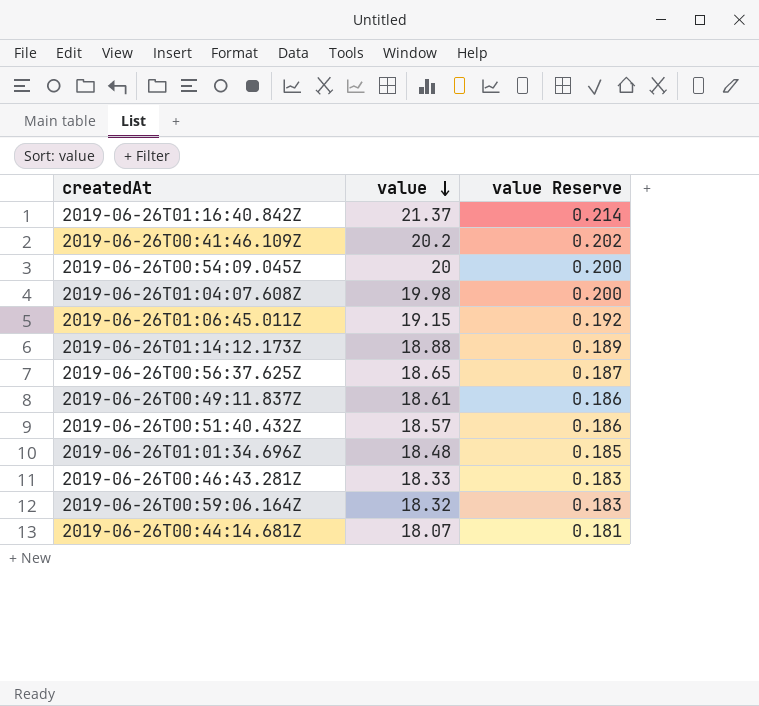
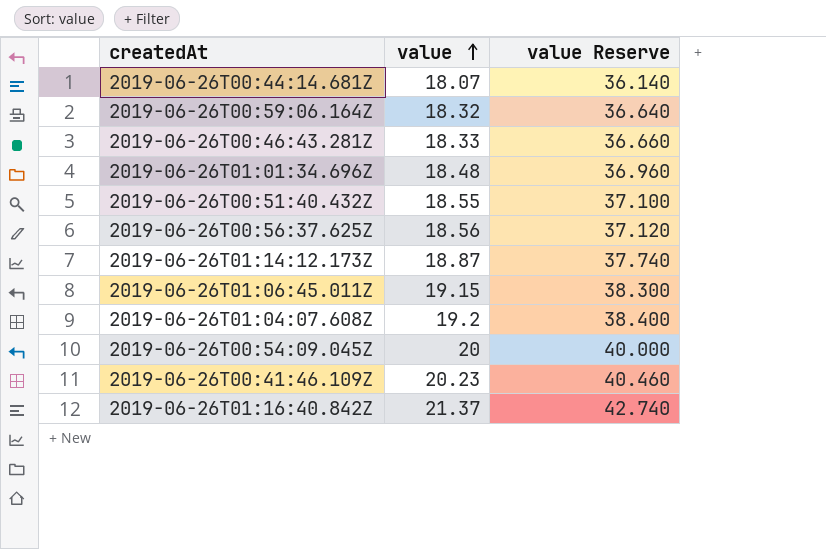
row order: value descending -> value ascending
column value Reserve | formula: [value] * 0.01 -> [value] * 2
row 2019-06-26T00:49:11.837Z: 18.61 | 0.186 -> none
2019-06-26T00:51:40.432Z | value: 18.57 -> 18.55
2019-06-26T00:56:37.625Z | value: 18.65 -> 18.56
2019-06-26T01:14:12.173Z | value: 18.88 -> 18.87
2019-06-26T01:04:07.608Z | value: 19.98 -> 19.2
2019-06-26T00:41:46.109Z | value: 20.2 -> 20.23

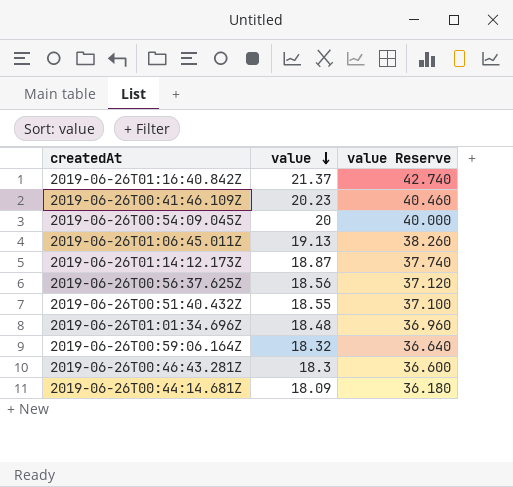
row order: value ascending -> value descending
row 2019-06-26T01:04:07.608Z: 19.2 | 38.400 -> none
2019-06-26T01:06:45.011Z | value: 19.15 -> 19.13
2019-06-26T01:06:45.011Z | value Reserve: 38.300 -> 38.260
2019-06-26T00:46:43.281Z | value: 18.33 -> 18.3
2019-06-26T00:46:43.281Z | value Reserve: 36.660 -> 36.600
2019-06-26T00:44:14.681Z | value: 18.07 -> 18.09
2019-06-26T00:44:14.681Z | value Reserve: 36.140 -> 36.180

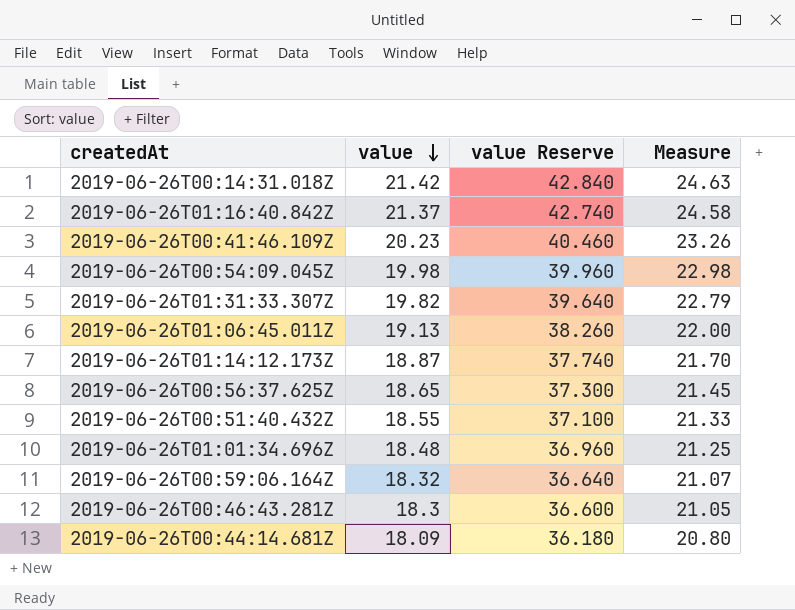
column Measure | formula: none -> [value] * 1.15
row 2019-06-26T00:14:31.018Z: none -> 21.42 | 42.840 | 24.63
2019-06-26T00:54:09.045Z | value: 20 -> 19.98
2019-06-26T00:54:09.045Z | value Reserve: 40.000 -> 39.960
row 2019-06-26T01:31:33.307Z: none -> 19.82 | 39.640 | 22.79
2019-06-26T00:56:37.625Z | value: 18.56 -> 18.65
2019-06-26T00:56:37.625Z | value Reserve: 37.120 -> 37.300

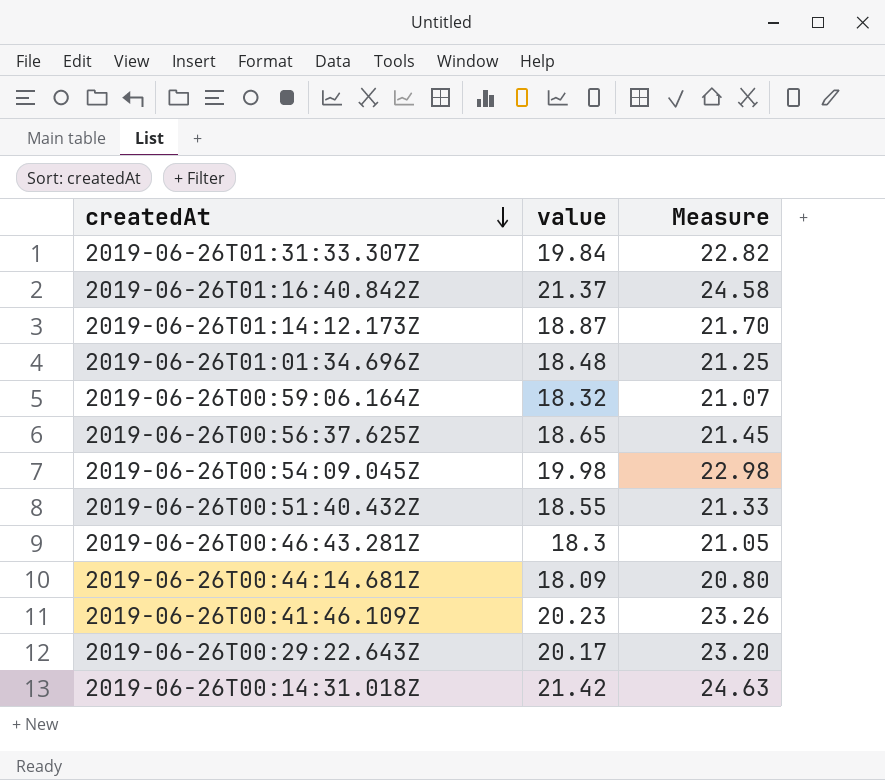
row order: value descending -> createdAt descending
column value Reserve | formula: [value] * 2 -> none
row 2019-06-26T01:06:45.011Z: 19.13 | 38.260 | 22.00 -> none
2019-06-26T01:31:33.307Z | value: 19.82 -> 19.84
2019-06-26T01:31:33.307Z | Measure: 22.79 -> 22.82
row 2019-06-26T00:29:22.643Z: none -> 20.17 | 23.20

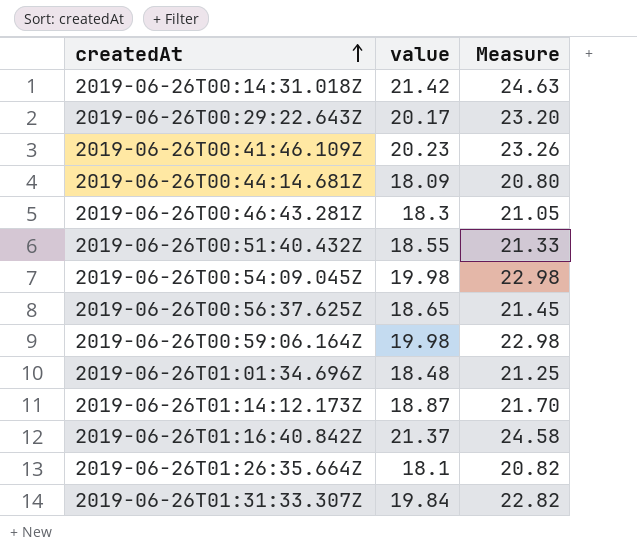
row order: createdAt descending -> createdAt ascending
2019-06-26T00:59:06.164Z | value: 18.32 -> 19.98
2019-06-26T00:59:06.164Z | Measure: 21.07 -> 22.98
row 2019-06-26T01:26:35.664Z: none -> 18.1 | 20.82

